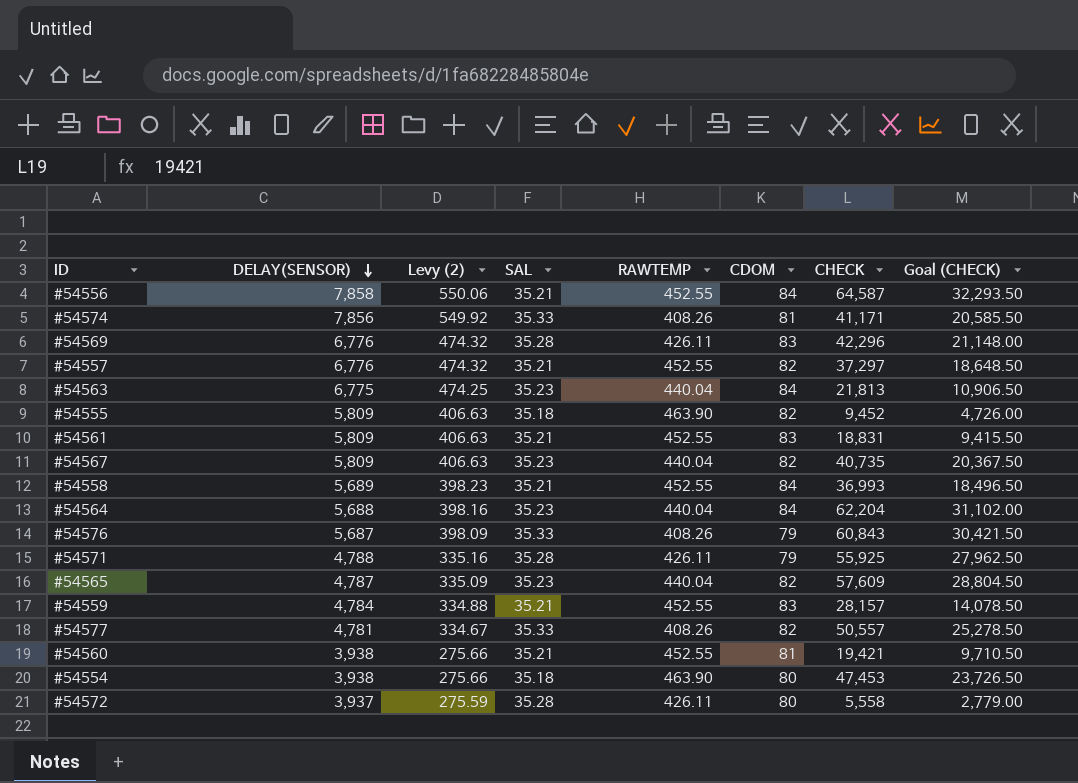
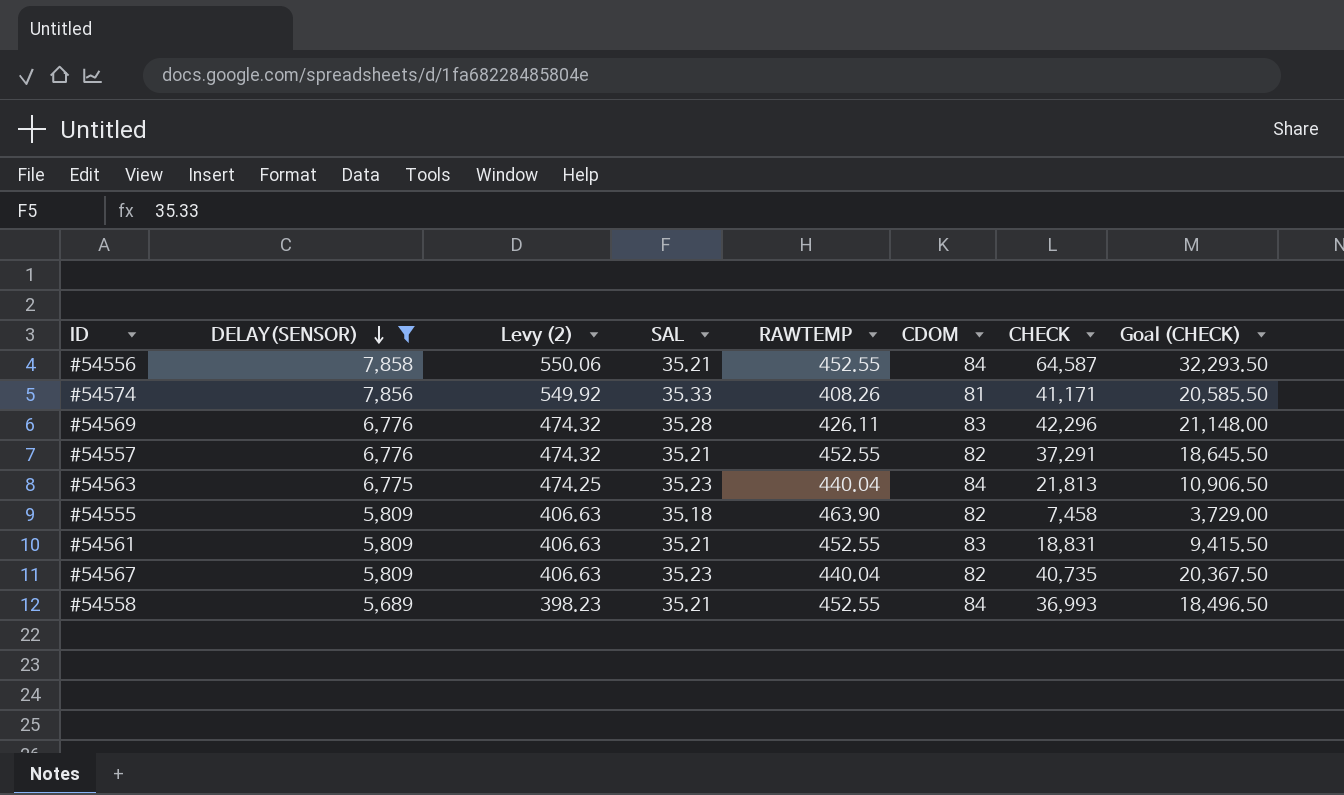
filter: none -> DELAY(SENSOR) >= 5,689
#54557 | CHECK: 37,297 -> 37,291
#54557 | Goal (CHECK): 18,648.50 -> 18,645.50
#54555 | CHECK: 9,452 -> 7,458
#54555 | Goal (CHECK): 4,726.00 -> 3,729.00

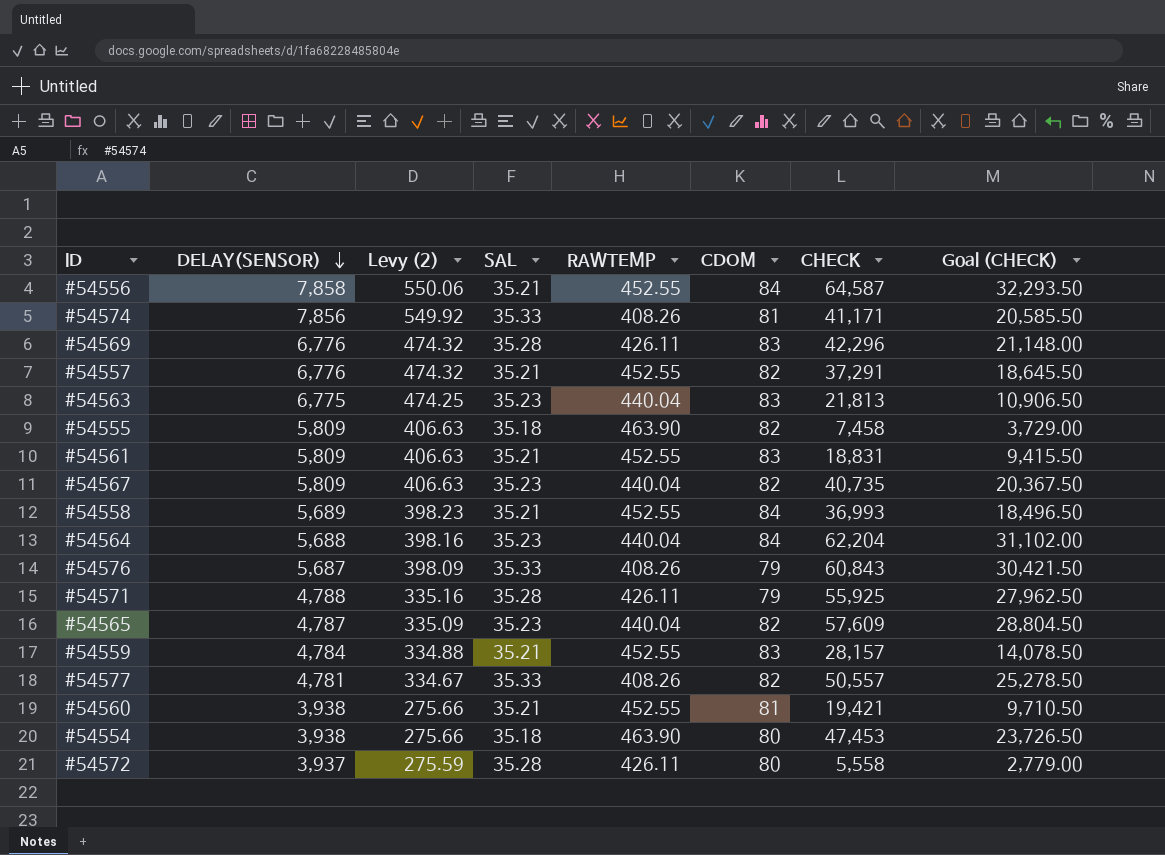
filter: DELAY(SENSOR) >= 5,689 -> none
#54563 | CDOM: 84 -> 83

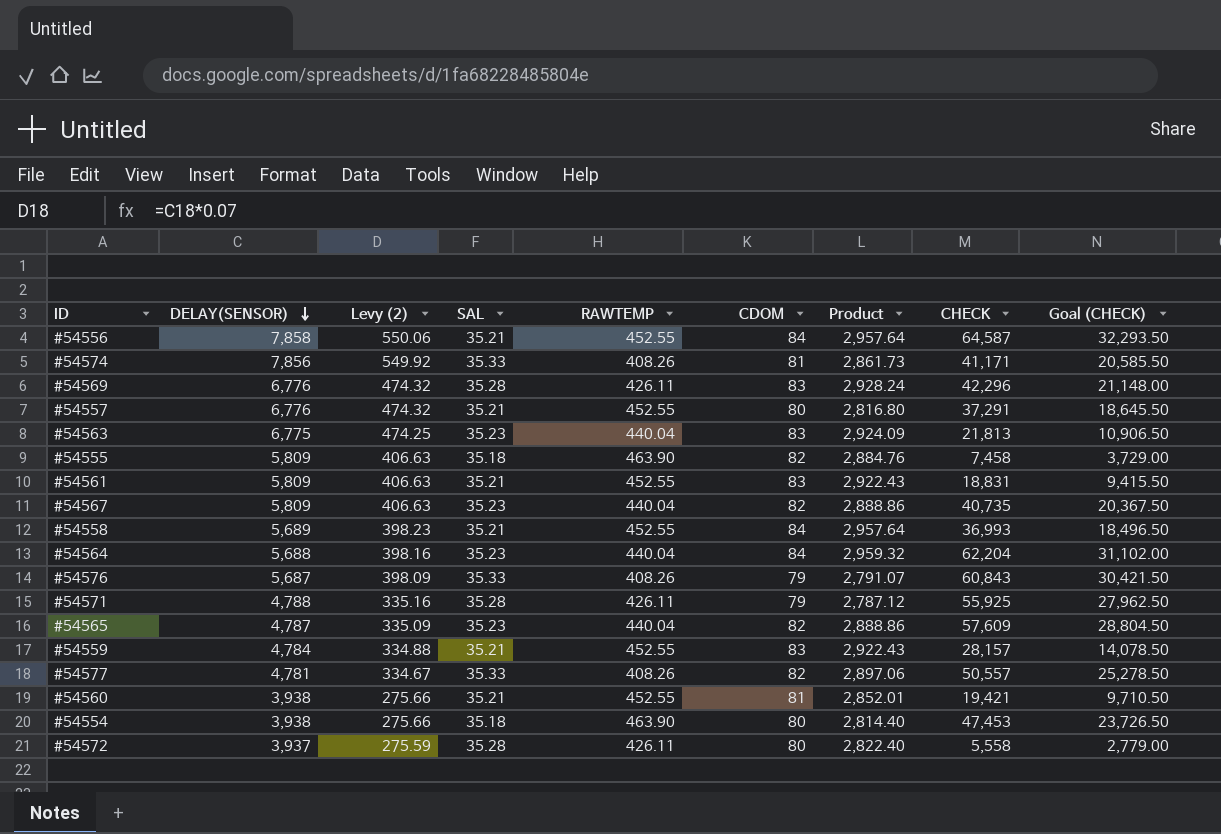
column Product | formula: none -> [SAL] * [CDOM]
#54557 | CDOM: 82 -> 80

